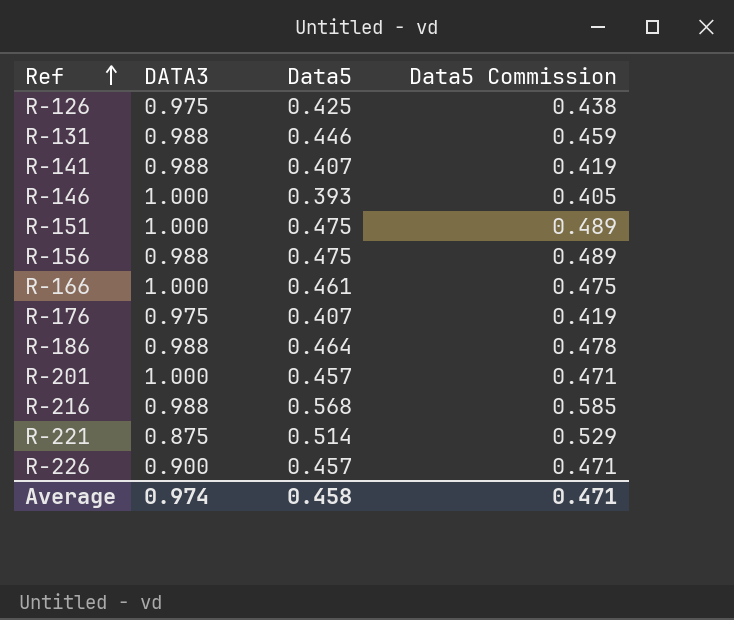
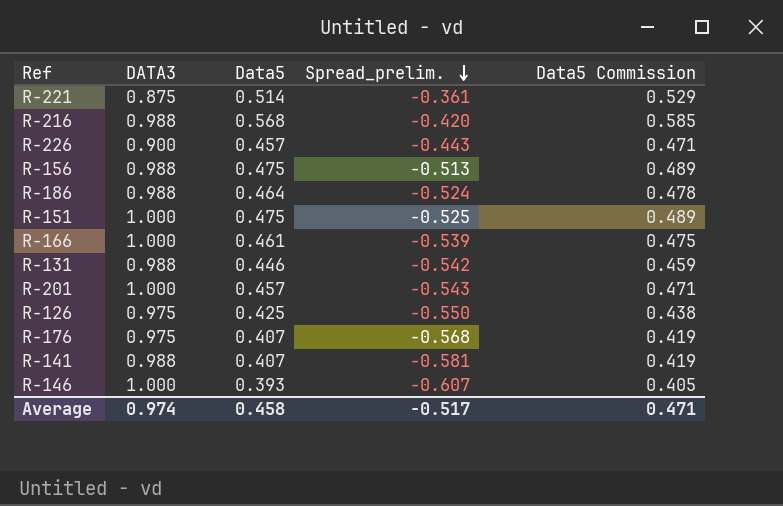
row order: Ref ascending -> Spread_prelim. descending
column Spread_prelim. | formula: none -> [Data5] - [DATA3]

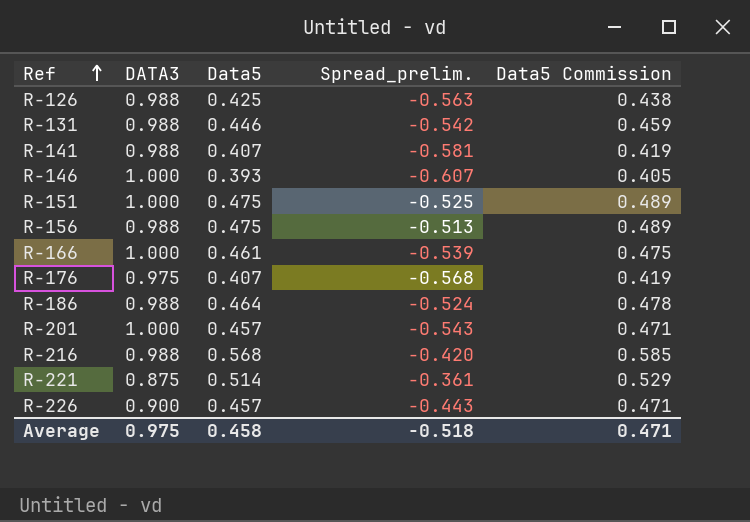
row order: Spread_prelim. descending -> Ref ascending
R-126 | DATA3: 0.975 -> 0.988
R-126 | Spread_prelim.: -0.550 -> -0.563
Average | DATA3: 0.974 -> 0.975
Average | Spread_prelim.: -0.517 -> -0.518

